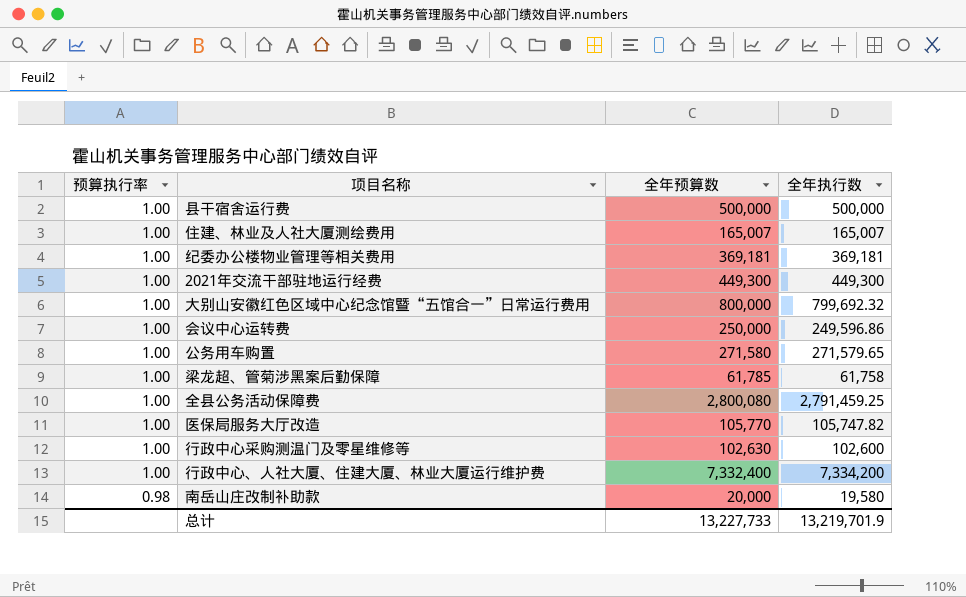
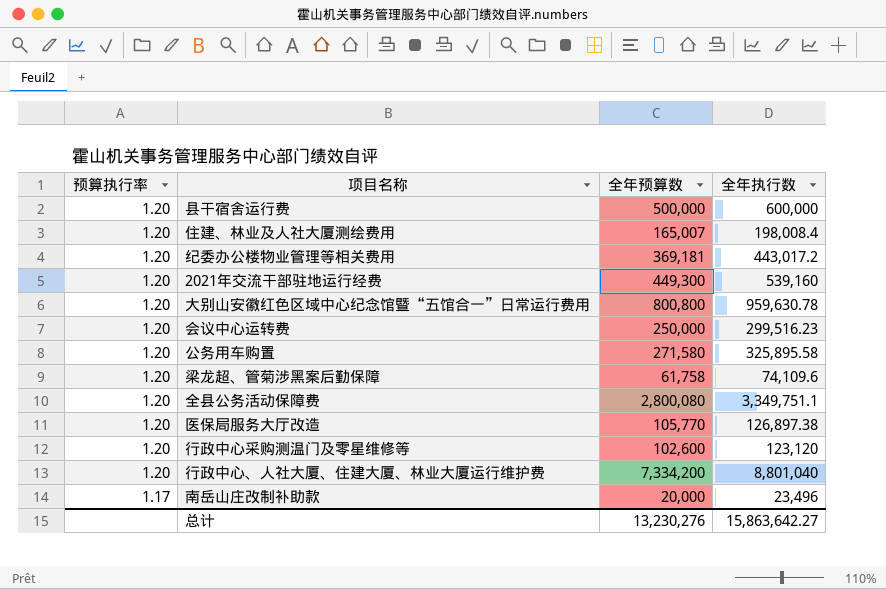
县干宿舍运行费 | 预算执行率: 1.00 -> 1.20
县干宿舍运行费 | 全年执行数: 500,000 -> 600,000
住建、林业及人社大厦测绘费用 | 预算执行率: 1.00 -> 1.20
住建、林业及人社大厦测绘费用 | 全年执行数: 165,007 -> 198,008.4
纪委办公楼物业管理等相关费用 | 预算执行率: 1.00 -> 1.20
纪委办公楼物业管理等相关费用 | 全年执行数: 369,181 -> 443,017.2
2021年交流干部驻地运行经费 | 预算执行率: 1.00 -> 1.20
2021年交流干部驻地运行经费 | 全年执行数: 449,300 -> 539,160
大别山安徽红色区域中心纪念馆暨“五馆合一”日常运行费用 | 预算执行率: 1.00 -> 1.20
大别山安徽红色区域中心纪念馆暨“五馆合一”日常运行费用 | 全年预算数: 800,000 -> 800,800
大别山安徽红色区域中心纪念馆暨“五馆合一”日常运行费用 | 全年执行数: 799,692.32 -> 959,630.78
会议中心运转费 | 预算执行率: 1.00 -> 1.20
会议中心运转费 | 全年执行数: 249,596.86 -> 299,516.23
公务用车购置 | 预算执行率: 1.00 -> 1.20
公务用车购置 | 全年执行数: 271,579.65 -> 325,895.58
梁龙超、管菊涉黑案后勤保障 | 预算执行率: 1.00 -> 1.20
梁龙超、管菊涉黑案后勤保障 | 全年预算数: 61,785 -> 61,758
梁龙超、管菊涉黑案后勤保障 | 全年执行数: 61,758 -> 74,109.6
全县公务活动保障费 | 预算执行率: 1.00 -> 1.20
全县公务活动保障费 | 全年执行数: 2,791,459.25 -> 3,349,751.1
医保局服务大厅改造 | 预算执行率: 1.00 -> 1.20
医保局服务大厅改造 | 全年执行数: 105,747.82 -> 126,897.38
行政中心采购测温门及零星维修等 | 预算执行率: 1.00 -> 1.20
行政中心采购测温门及零星维修等 | 全年预算数: 102,630 -> 102,600
行政中心采购测温门及零星维修等 | 全年执行数: 102,600 -> 123,120
行政中心、人社大厦、住建大厦、林业大厦运行维护费 | 预算执行率: 1.00 -> 1.20
行政中心、人社大厦、住建大厦、林业大厦运行维护费 | 全年预算数: 7,332,400 -> 7,334,200
行政中心、人社大厦、住建大厦、林业大厦运行维护费 | 全年执行数: 7,334,200 -> 8,801,040
南岳山庄改制补助款 | 预算执行率: 0.98 -> 1.17
南岳山庄改制补助款 | 全年执行数: 19,580 -> 23,496
总计 | 全年预算数: 13,227,733 -> 13,230,276
总计 | 全年执行数: 13,219,701.9 -> 15,863,642.27

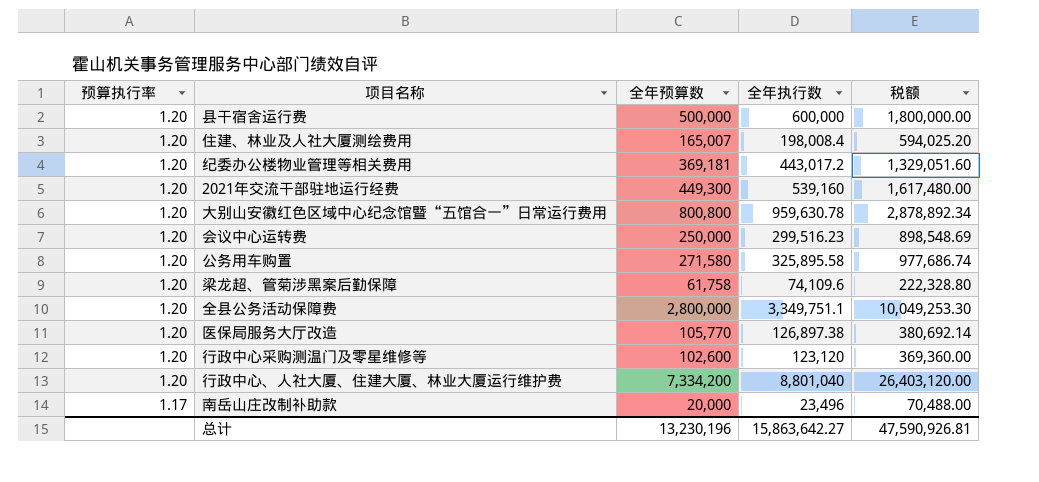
column 税额 | formula: none -> [全年执行数] * 3
全县公务活动保障费 | 全年预算数: 2,800,080 -> 2,800,000
总计 | 全年预算数: 13,230,276 -> 13,230,196

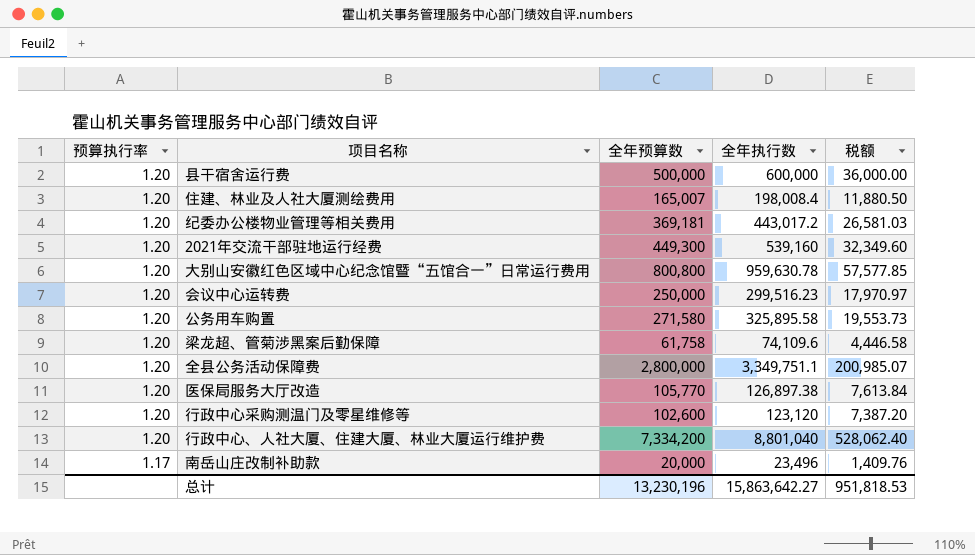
column 税额 | formula: [全年执行数] * 3 -> [全年执行数] * 0.06
总计 | 税额: 47,590,926.81 -> 951,818.53

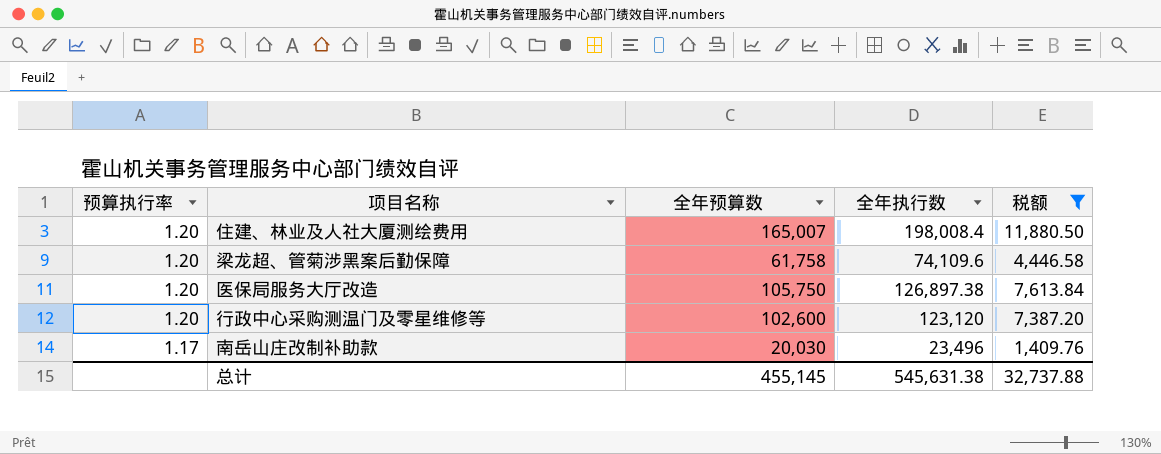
filter: none -> 税额 <= 11,880.50
医保局服务大厅改造 | 全年预算数: 105,770 -> 105,750
南岳山庄改制补助款 | 全年预算数: 20,000 -> 20,030
总计 | 全年预算数: 13,230,196 -> 455,145
总计 | 全年执行数: 15,863,642.27 -> 545,631.38
总计 | 税额: 951,818.53 -> 32,737.88

